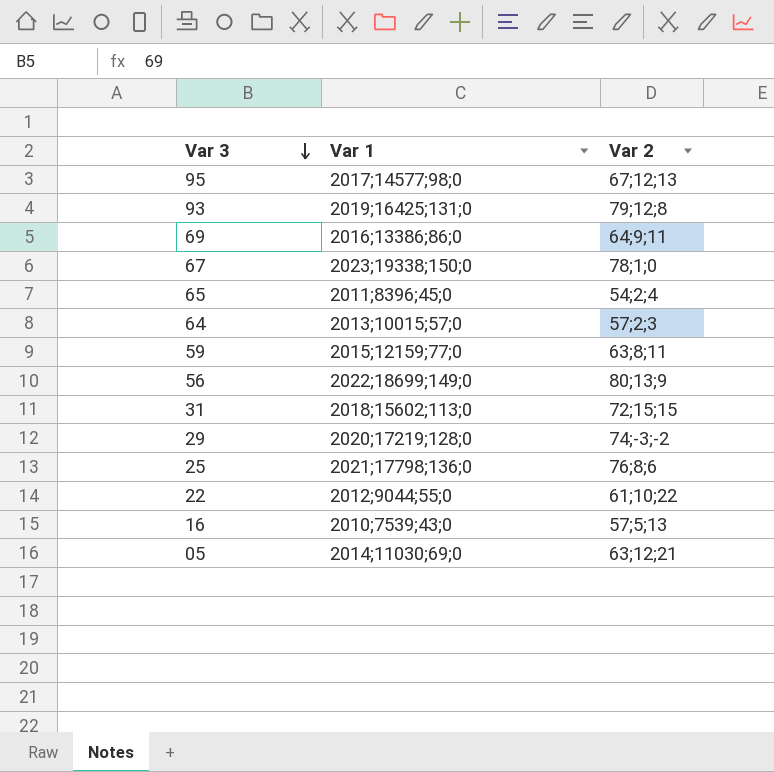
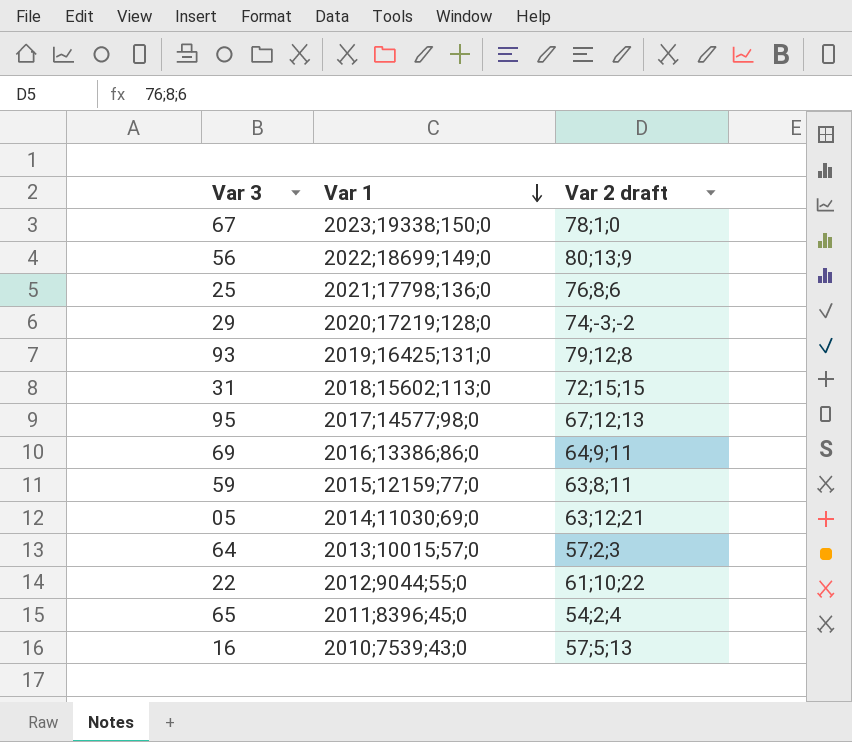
row order: Var 3 descending -> Var 1 descending
column name: Var 2 -> Var 2 draft

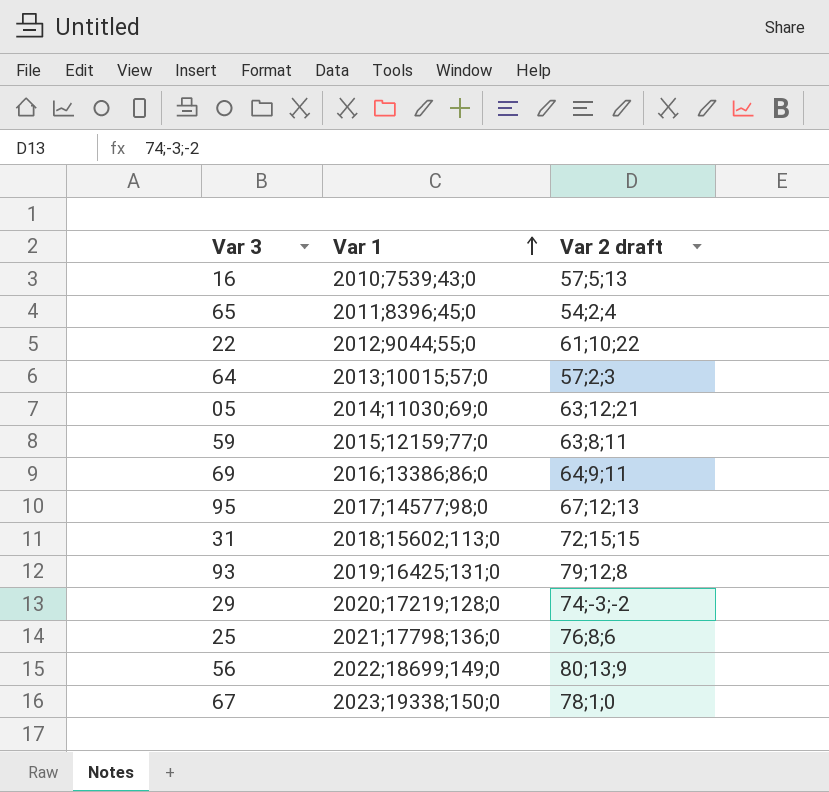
row order: Var 1 descending -> Var 1 ascending

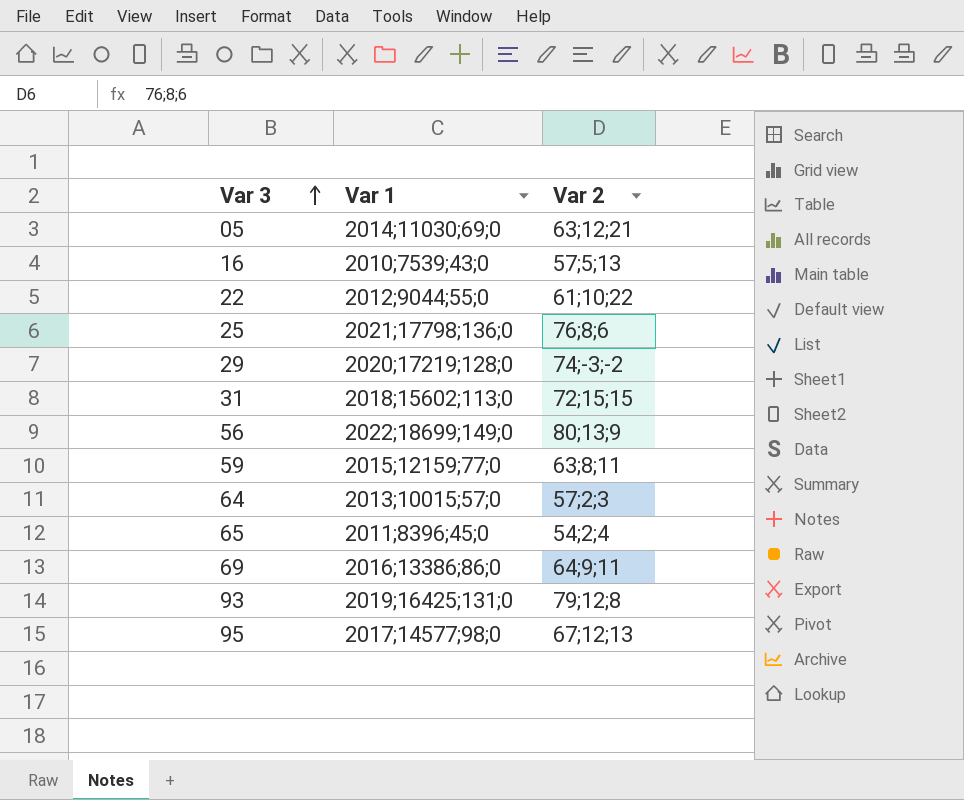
row order: Var 1 ascending -> Var 3 ascending
column name: Var 2 draft -> Var 2
row 67: 2023;19338;150;0 | 78;1;0 -> none

